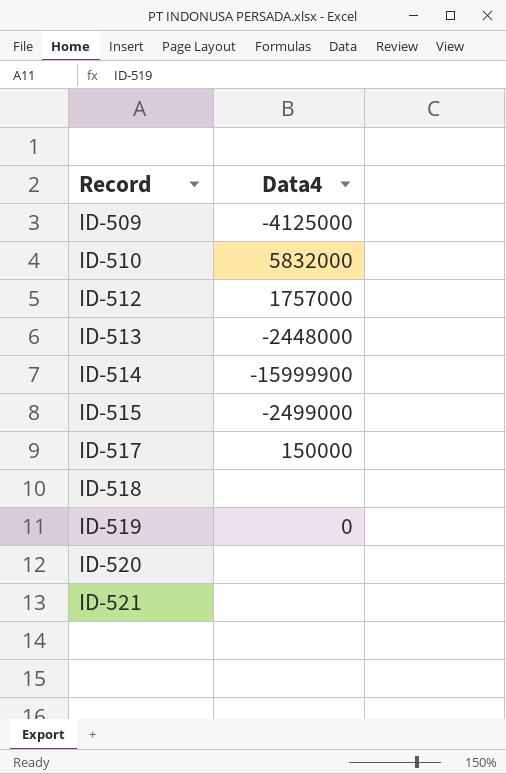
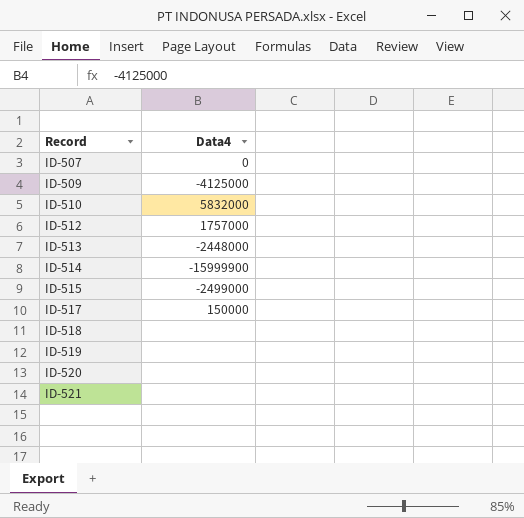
row ID-507: none -> 0
ID-519 | Data4: 0 -> none

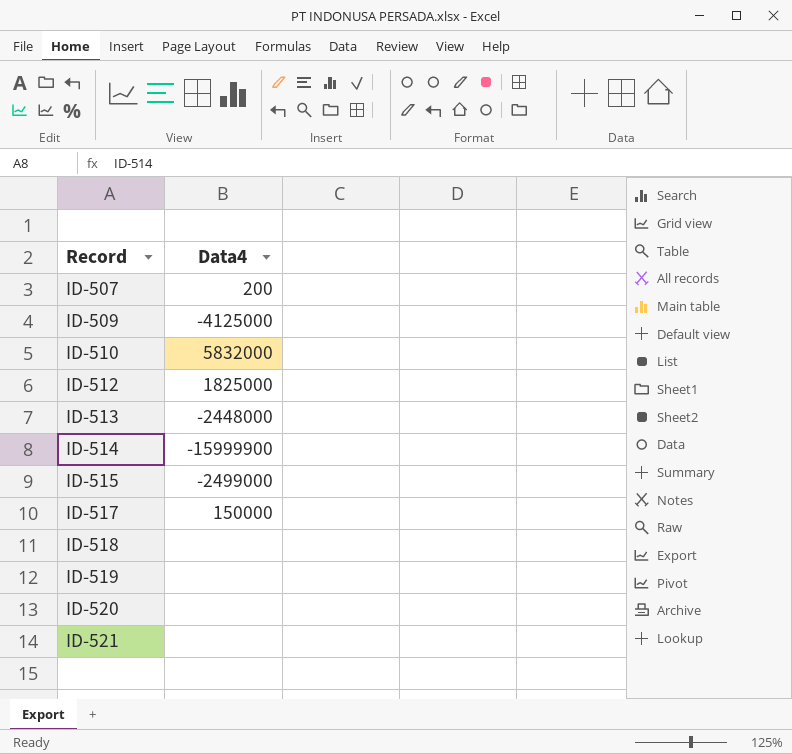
ID-507 | Data4: 0 -> 200
ID-512 | Data4: 1757000 -> 1825000

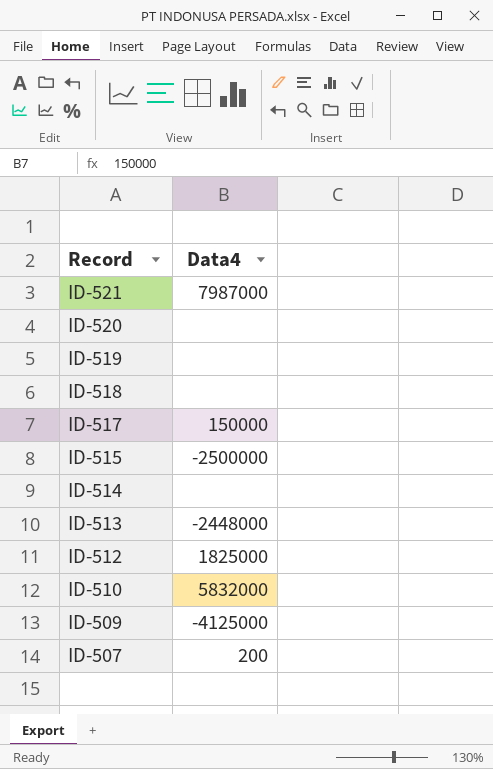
row order: Record ascending -> Record descending
ID-521 | Data4: none -> 7987000
ID-515 | Data4: -2499000 -> -2500000
ID-514 | Data4: -15999900 -> none

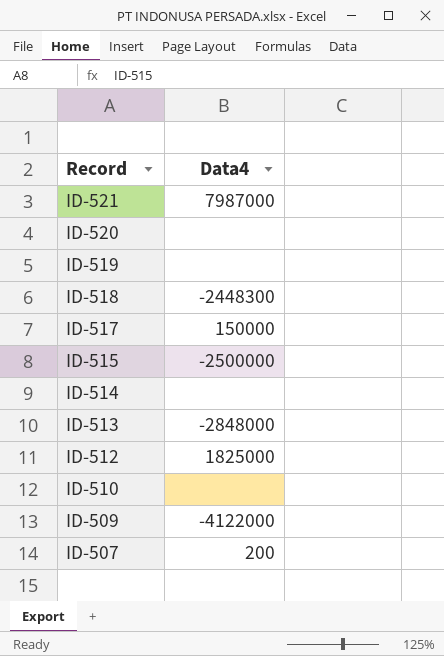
ID-518 | Data4: none -> -2448300
ID-513 | Data4: -2448000 -> -2848000
ID-510 | Data4: 5832000 -> none
ID-509 | Data4: -4125000 -> -4122000

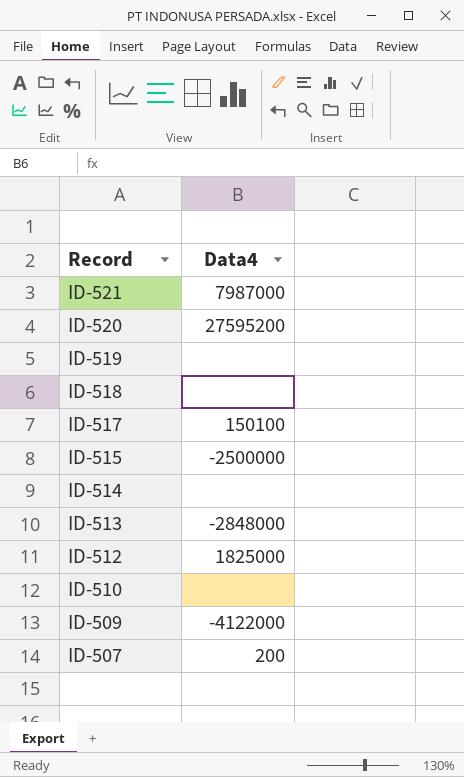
ID-520 | Data4: none -> 27595200
ID-518 | Data4: -2448300 -> none
ID-517 | Data4: 150000 -> 150100

